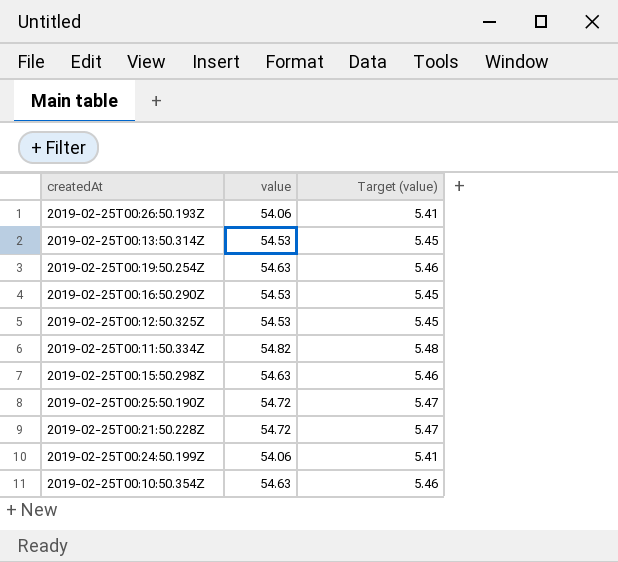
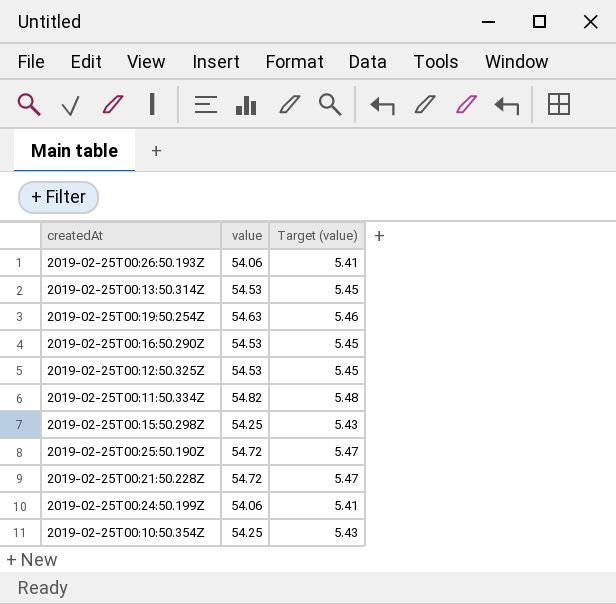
2019-02-25T00:15:50.298Z | value: 54.63 -> 54.25
2019-02-25T00:15:50.298Z | Target (value): 5.46 -> 5.43
2019-02-25T00:10:50.354Z | value: 54.63 -> 54.25
2019-02-25T00:10:50.354Z | Target (value): 5.46 -> 5.43

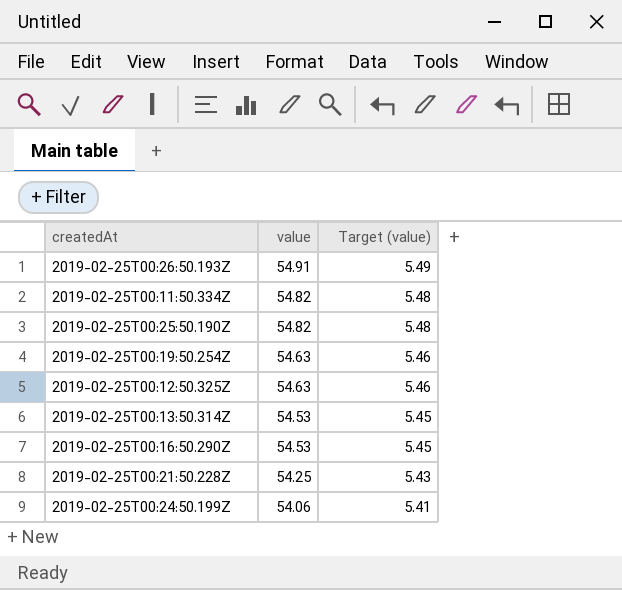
row order: none -> value descending
row 2019-02-25T00:15:50.298Z: 54.25 | 5.43 -> none
row 2019-02-25T00:10:50.354Z: 54.25 | 5.43 -> none
2019-02-25T00:26:50.193Z | value: 54.06 -> 54.91
2019-02-25T00:26:50.193Z | Target (value): 5.41 -> 5.49
2019-02-25T00:25:50.190Z | value: 54.72 -> 54.82
2019-02-25T00:25:50.190Z | Target (value): 5.47 -> 5.48
2019-02-25T00:12:50.325Z | value: 54.53 -> 54.63
2019-02-25T00:12:50.325Z | Target (value): 5.45 -> 5.46
2019-02-25T00:21:50.228Z | value: 54.72 -> 54.25
2019-02-25T00:21:50.228Z | Target (value): 5.47 -> 5.43

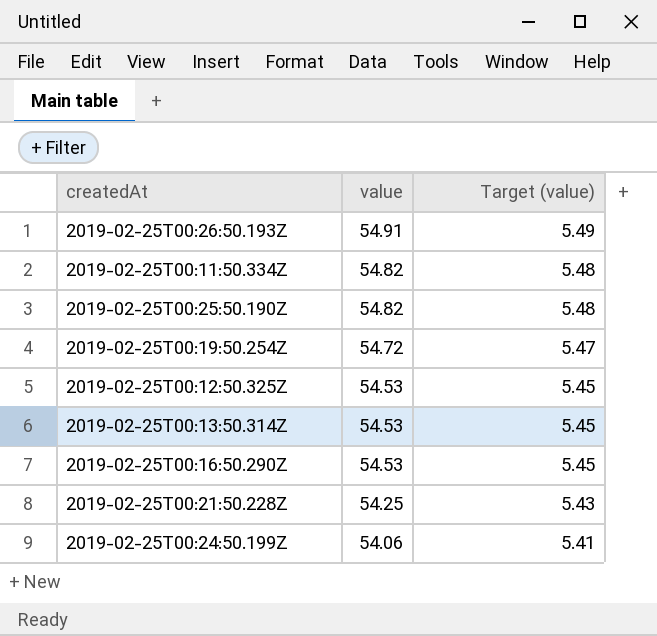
2019-02-25T00:19:50.254Z | value: 54.63 -> 54.72
2019-02-25T00:19:50.254Z | Target (value): 5.46 -> 5.47
2019-02-25T00:12:50.325Z | value: 54.63 -> 54.53
2019-02-25T00:12:50.325Z | Target (value): 5.46 -> 5.45

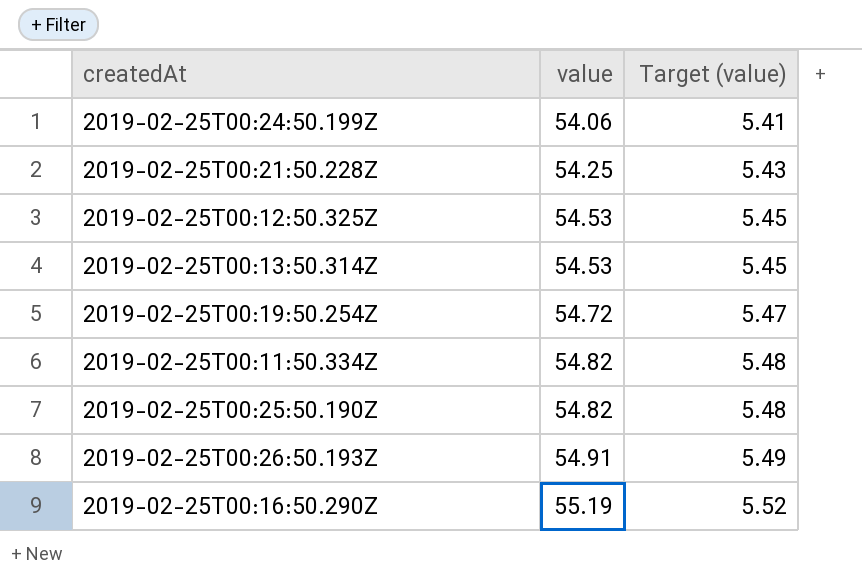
row order: value descending -> value ascending
2019-02-25T00:16:50.290Z | value: 54.53 -> 55.19
2019-02-25T00:16:50.290Z | Target (value): 5.45 -> 5.52

